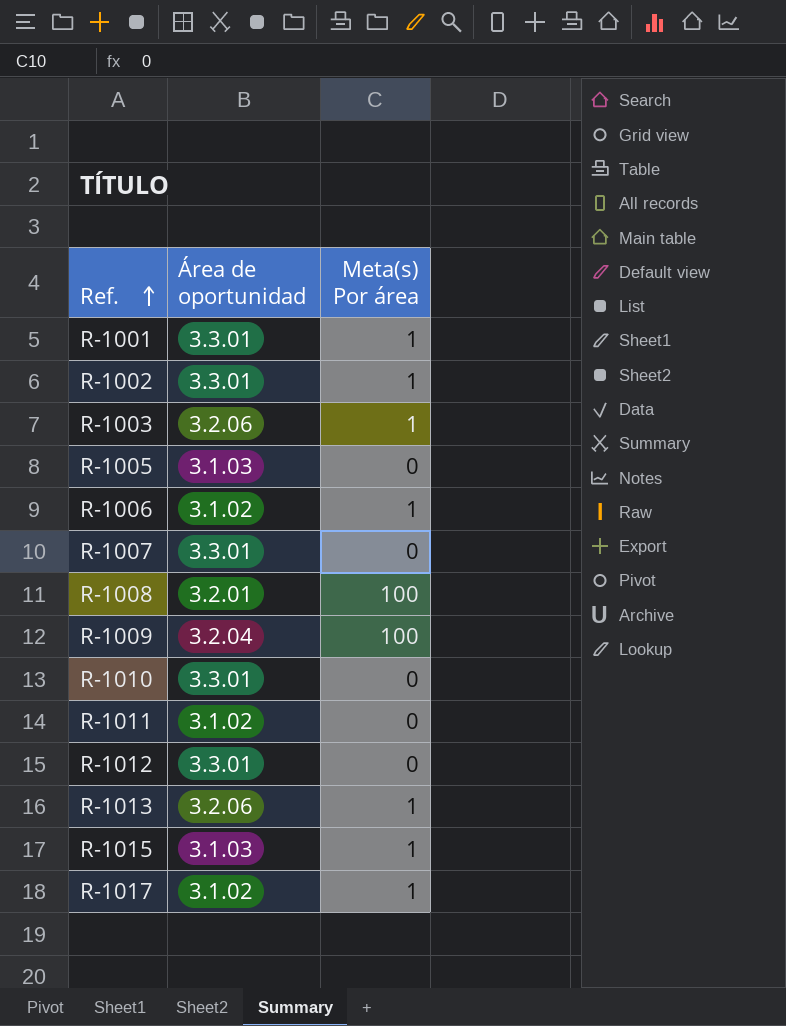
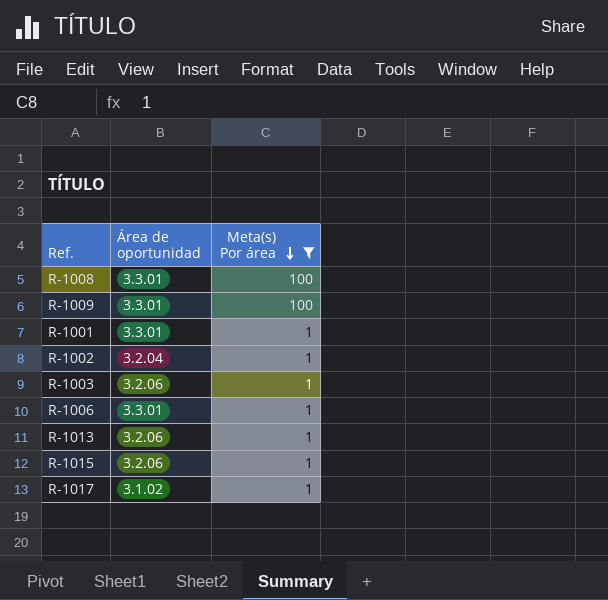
filter: none -> Meta(s) Por área != 0
row order: Ref. ascending -> Meta(s) Por área descending
R-1008 | Área de oportunidad: 3.2.01 -> 3.3.01
R-1009 | Área de oportunidad: 3.2.04 -> 3.3.01
R-1002 | Área de oportunidad: 3.3.01 -> 3.2.04
R-1006 | Área de oportunidad: 3.1.02 -> 3.3.01
R-1015 | Área de oportunidad: 3.1.03 -> 3.2.06

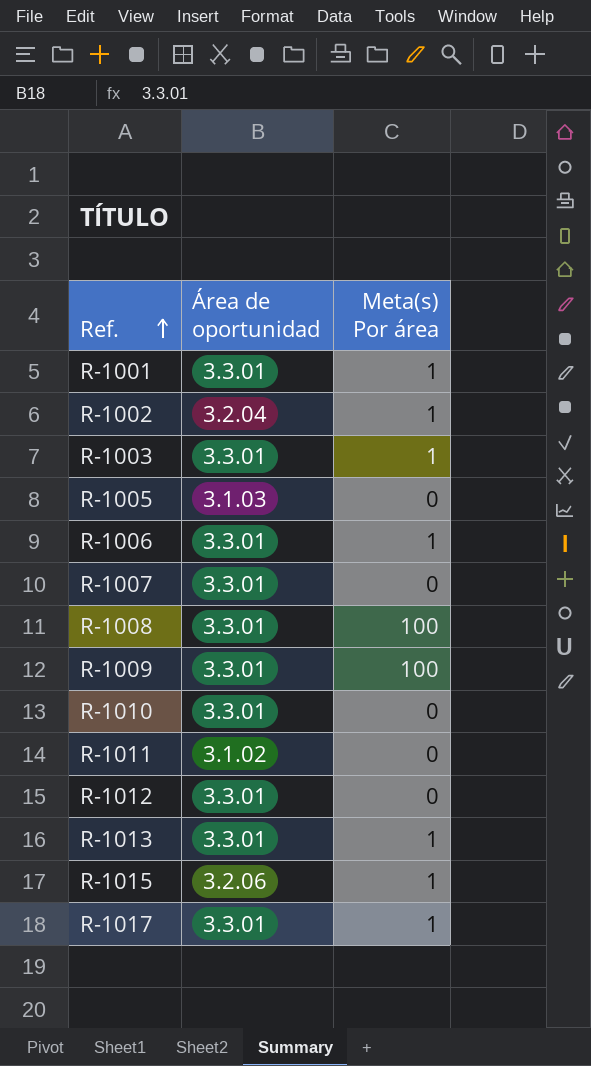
filter: Meta(s) Por área != 0 -> none
row order: Meta(s) Por área descending -> Ref. ascending
R-1003 | Área de oportunidad: 3.2.06 -> 3.3.01
R-1013 | Área de oportunidad: 3.2.06 -> 3.3.01
R-1017 | Área de oportunidad: 3.1.02 -> 3.3.01

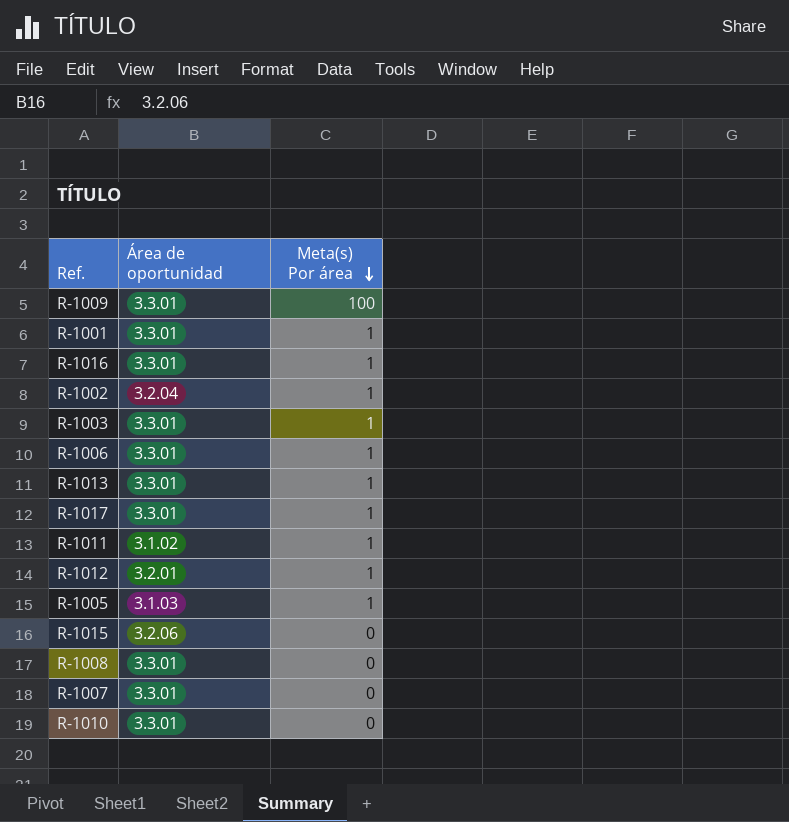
row order: Ref. ascending -> Meta(s) Por área descending
row R-1016: none -> 3.3.01 | 1
R-1011 | Meta(s) Por área: 0 -> 1
R-1012 | Área de oportunidad: 3.3.01 -> 3.2.01
R-1012 | Meta(s) Por área: 0 -> 1
R-1005 | Meta(s) Por área: 0 -> 1
R-1015 | Meta(s) Por área: 1 -> 0
R-1008 | Meta(s) Por área: 100 -> 0

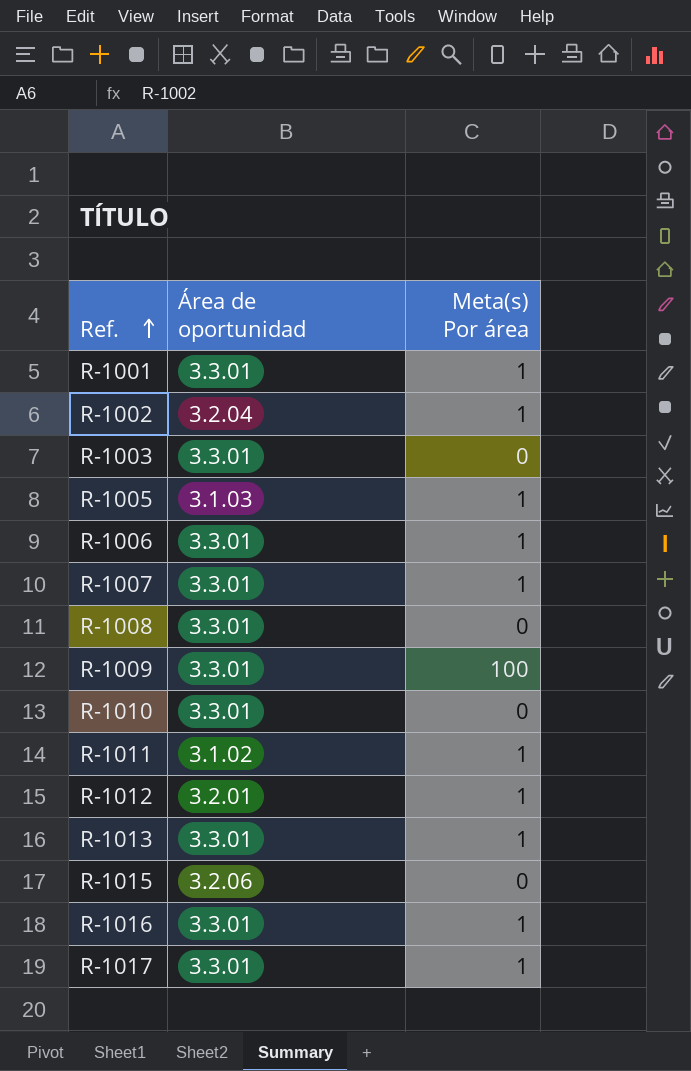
row order: Meta(s) Por área descending -> Ref. ascending
R-1003 | Meta(s) Por área: 1 -> 0
R-1007 | Meta(s) Por área: 0 -> 1

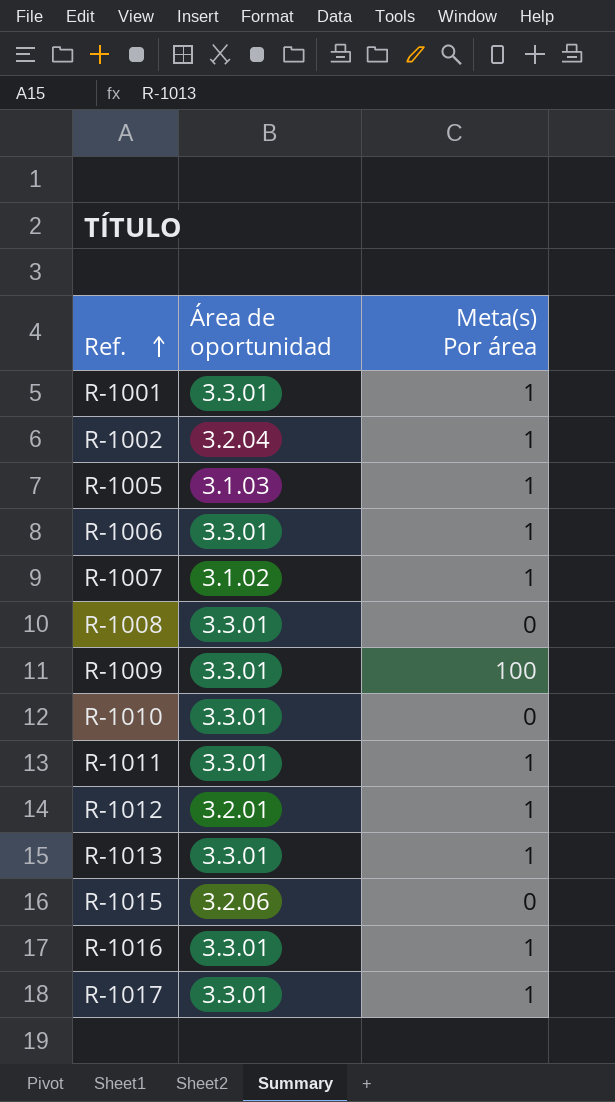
row R-1003: 3.3.01 | 0 -> none
R-1007 | Área de oportunidad: 3.3.01 -> 3.1.02
R-1011 | Área de oportunidad: 3.1.02 -> 3.3.01

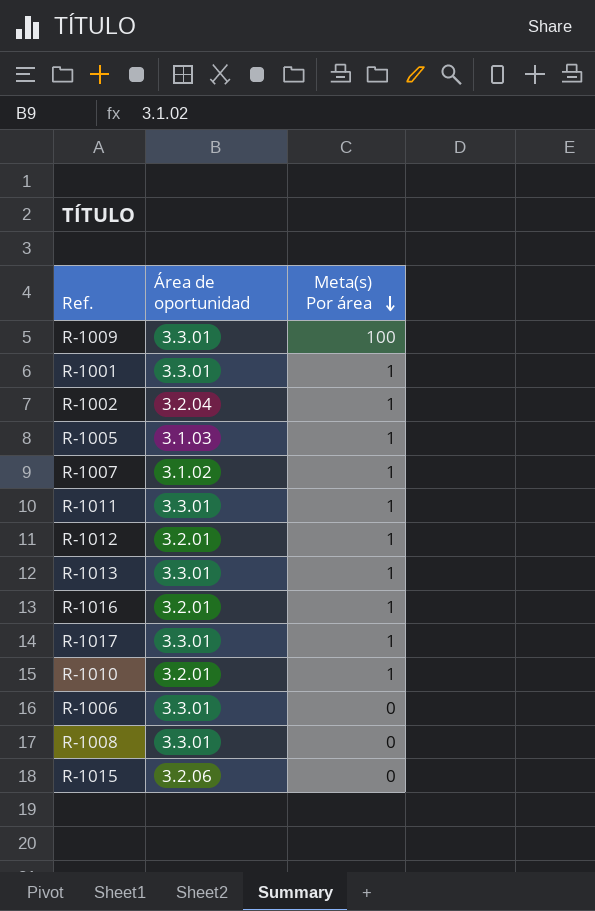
row order: Ref. ascending -> Meta(s) Por área descending
R-1016 | Área de oportunidad: 3.3.01 -> 3.2.01
R-1010 | Área de oportunidad: 3.3.01 -> 3.2.01
R-1010 | Meta(s) Por área: 0 -> 1
R-1006 | Meta(s) Por área: 1 -> 0

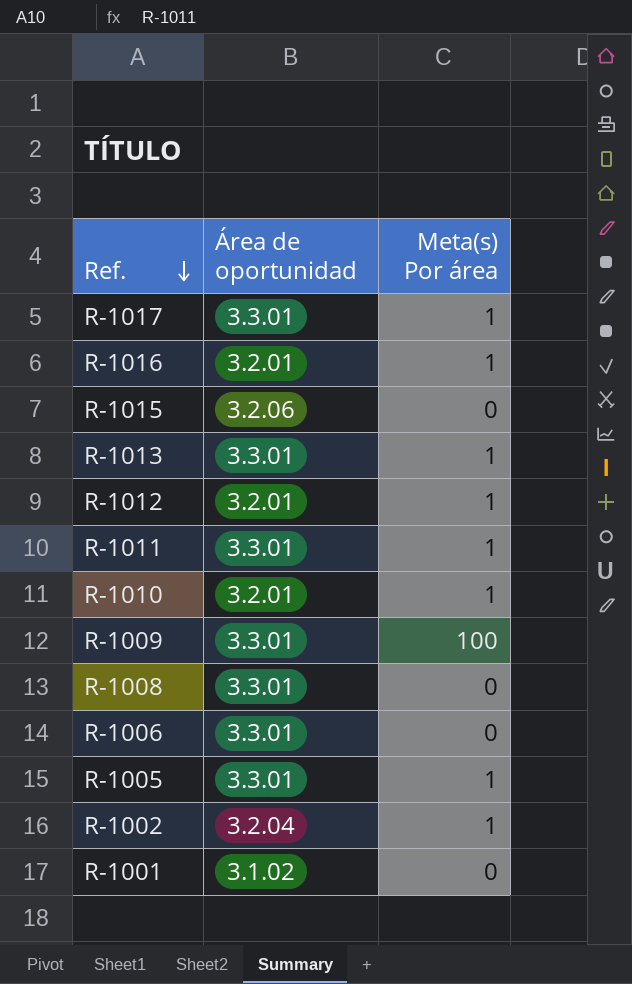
row order: Meta(s) Por área descending -> Ref. descending
row R-1007: 3.1.02 | 1 -> none
R-1005 | Área de oportunidad: 3.1.03 -> 3.3.01
R-1001 | Área de oportunidad: 3.3.01 -> 3.1.02
R-1001 | Meta(s) Por área: 1 -> 0

